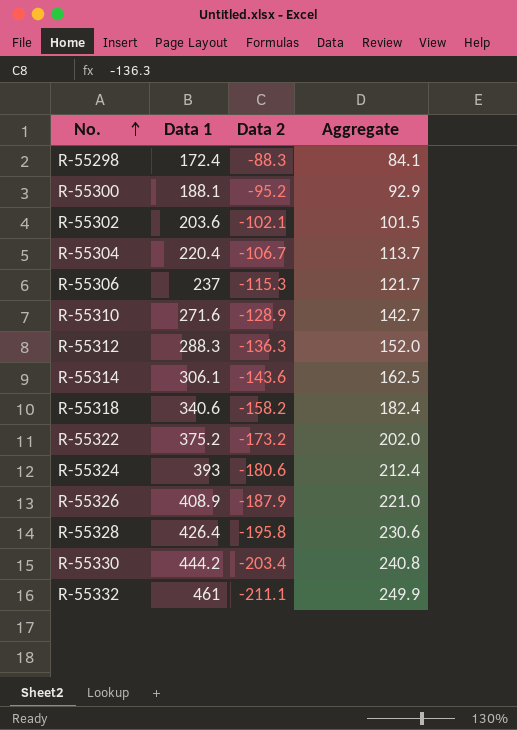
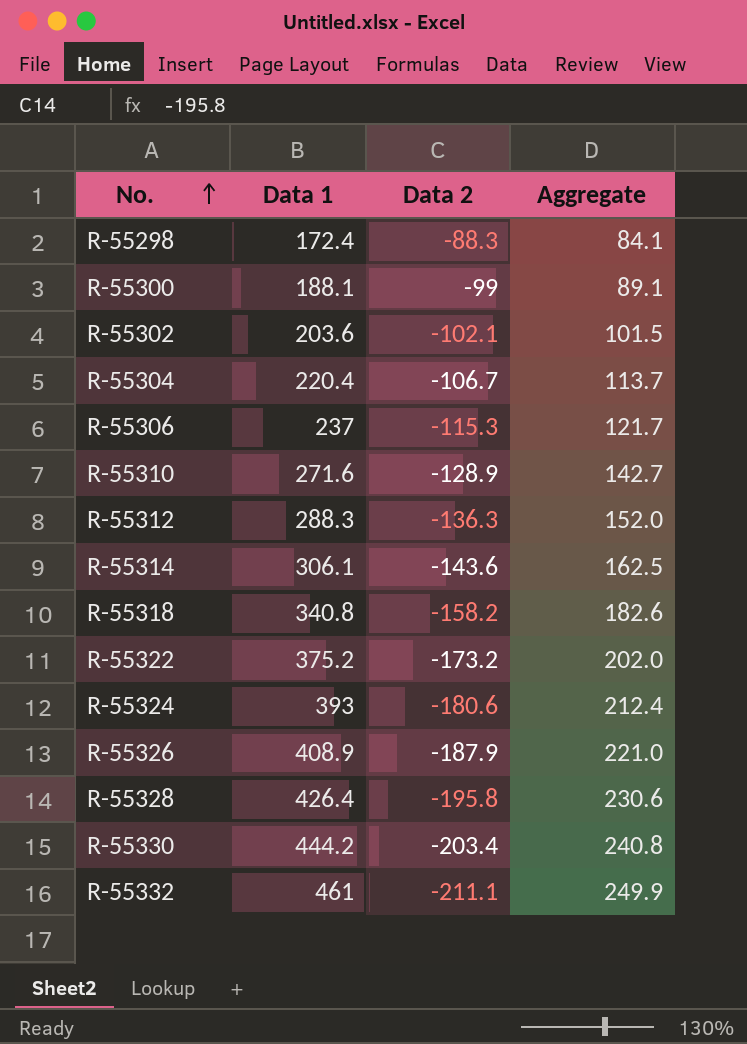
R-55300 | Data 2: -95.2 -> -99
R-55300 | Aggregate: 92.9 -> 89.1
R-55318 | Data 1: 340.6 -> 340.8
R-55318 | Aggregate: 182.4 -> 182.6

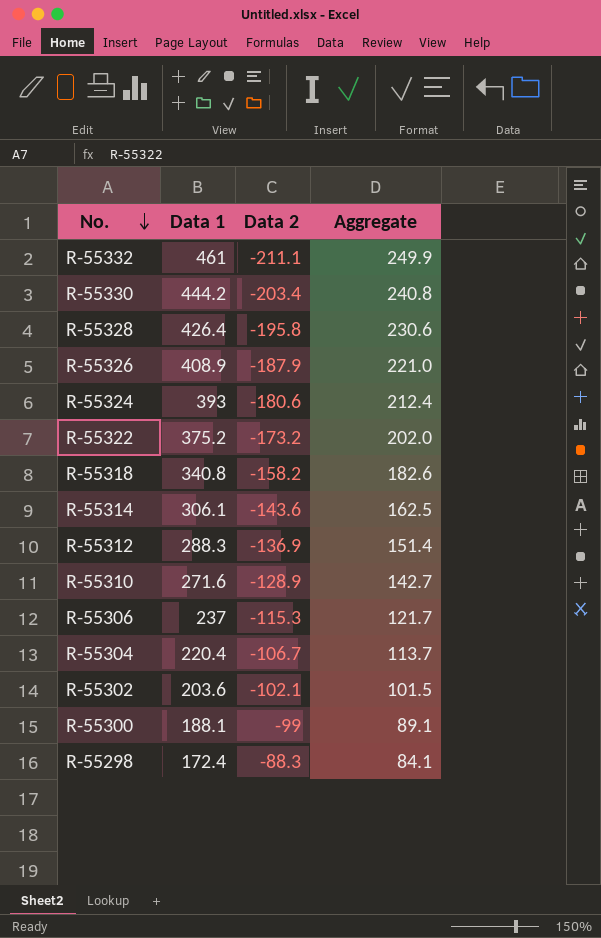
row order: No. ascending -> No. descending
R-55312 | Data 2: -136.3 -> -136.9
R-55312 | Aggregate: 152.0 -> 151.4

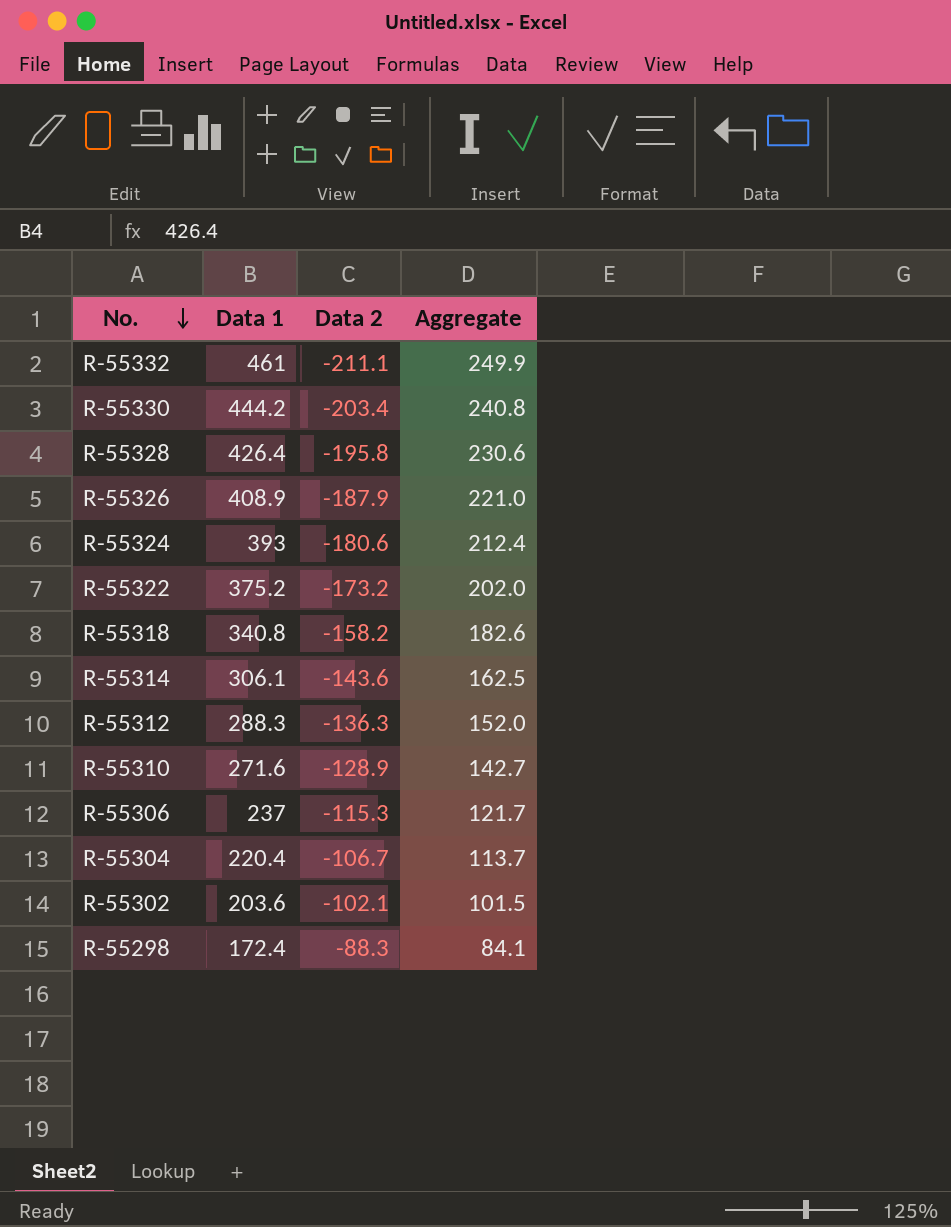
row R-55300: 188.1 | -99 | 89.1 -> none
R-55312 | Data 2: -136.9 -> -136.3
R-55312 | Aggregate: 151.4 -> 152.0

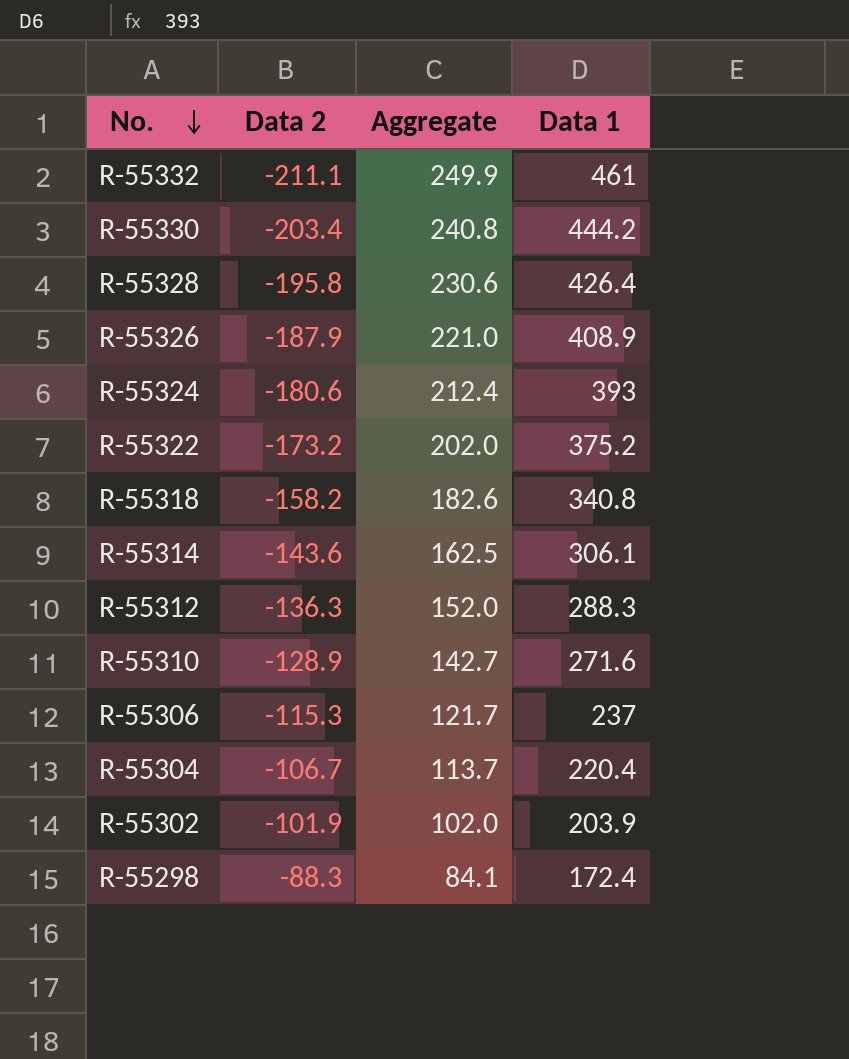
column Data 1 | position: 2 -> 4
R-55302 | Data 2: -102.1 -> -101.9
R-55302 | Aggregate: 101.5 -> 102.0
R-55302 | Data 1: 203.6 -> 203.9

